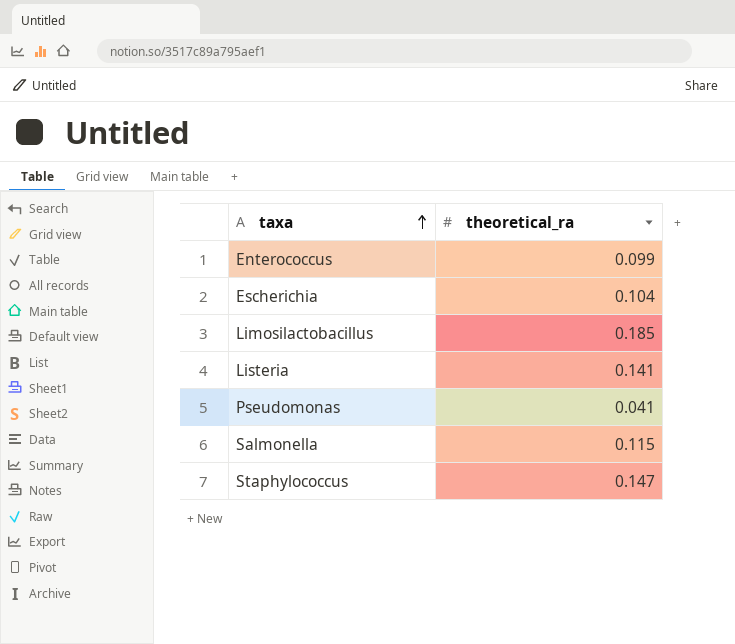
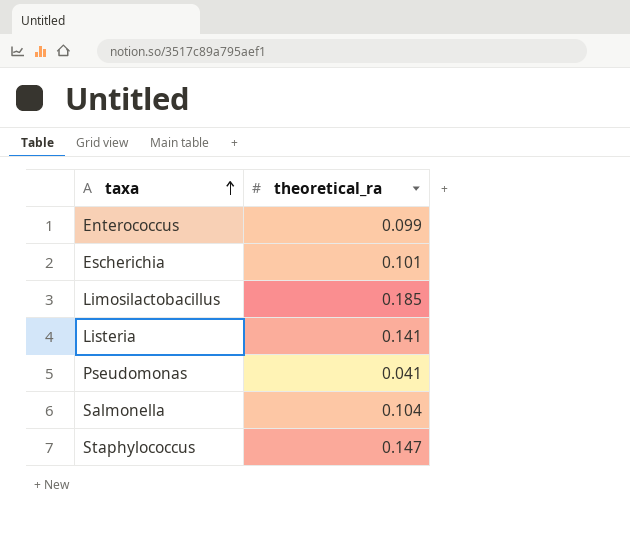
Escherichia | theoretical_ra: 0.104 -> 0.101
Salmonella | theoretical_ra: 0.115 -> 0.104

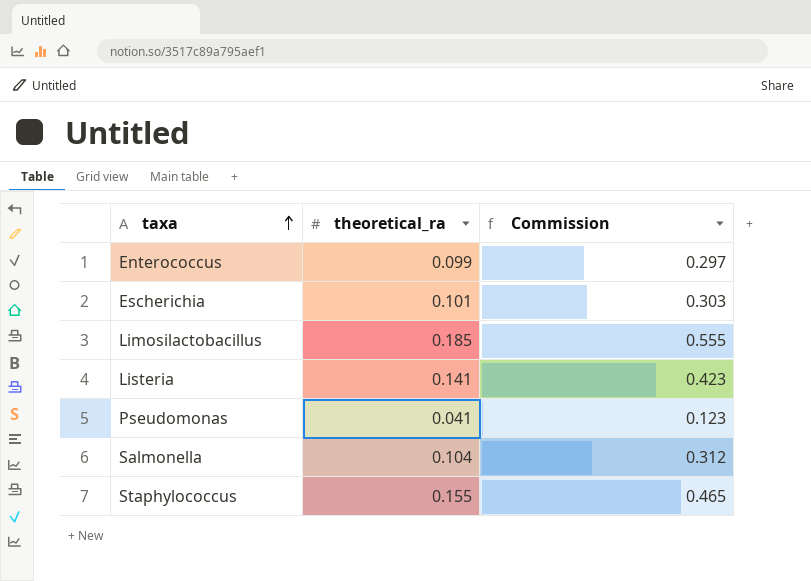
column Commission | formula: none -> [theoretical_ra] * 3
Staphylococcus | theoretical_ra: 0.147 -> 0.155

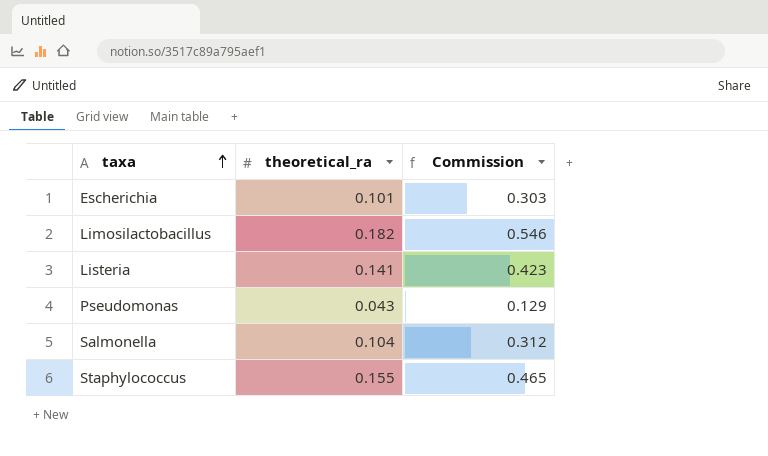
row Enterococcus: 0.099 | 0.297 -> none
Limosilactobacillus | theoretical_ra: 0.185 -> 0.182
Limosilactobacillus | Commission: 0.555 -> 0.546
Pseudomonas | theoretical_ra: 0.041 -> 0.043
Pseudomonas | Commission: 0.123 -> 0.129

